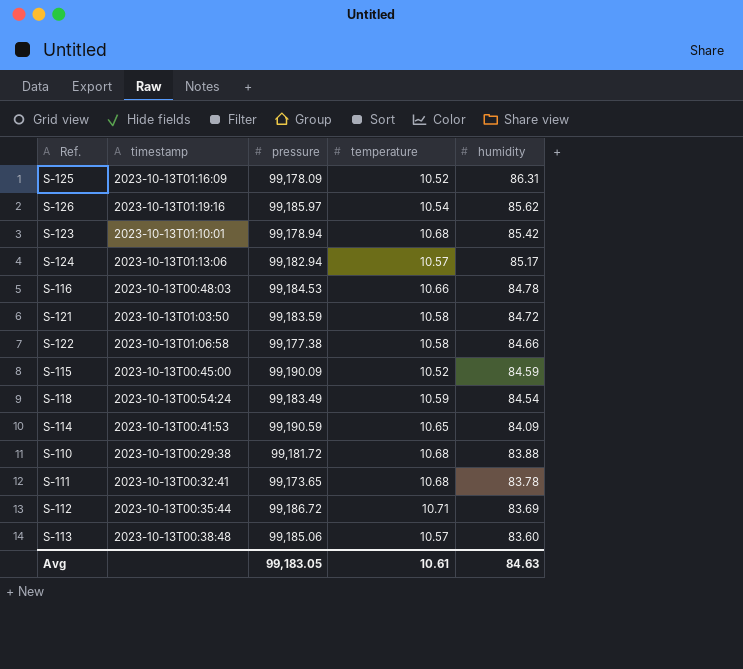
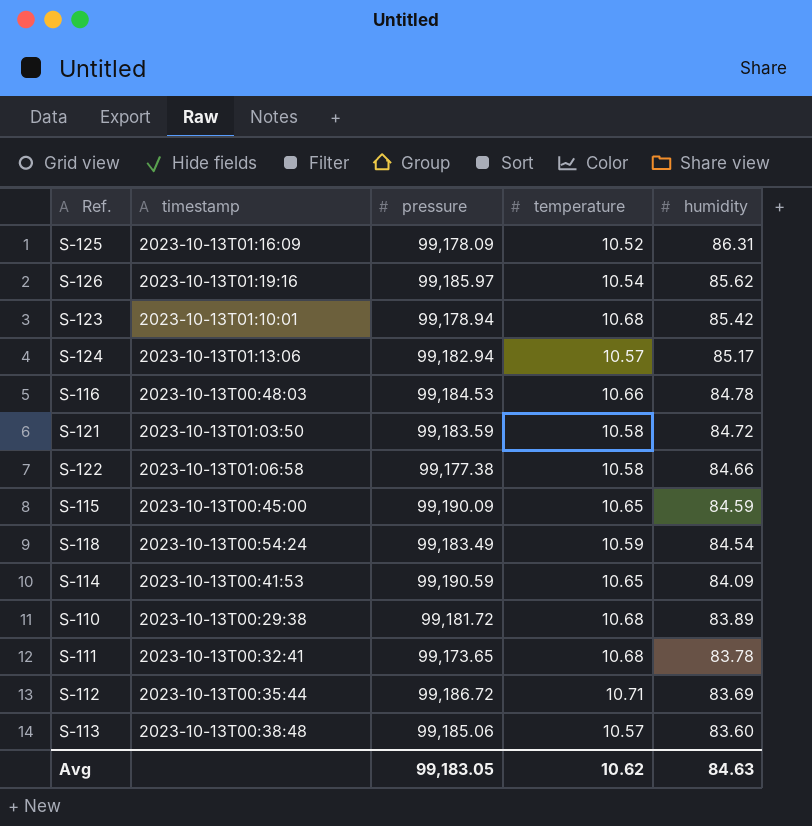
S-115 | temperature: 10.52 -> 10.65
S-110 | humidity: 83.88 -> 83.89
Avg | temperature: 10.61 -> 10.62

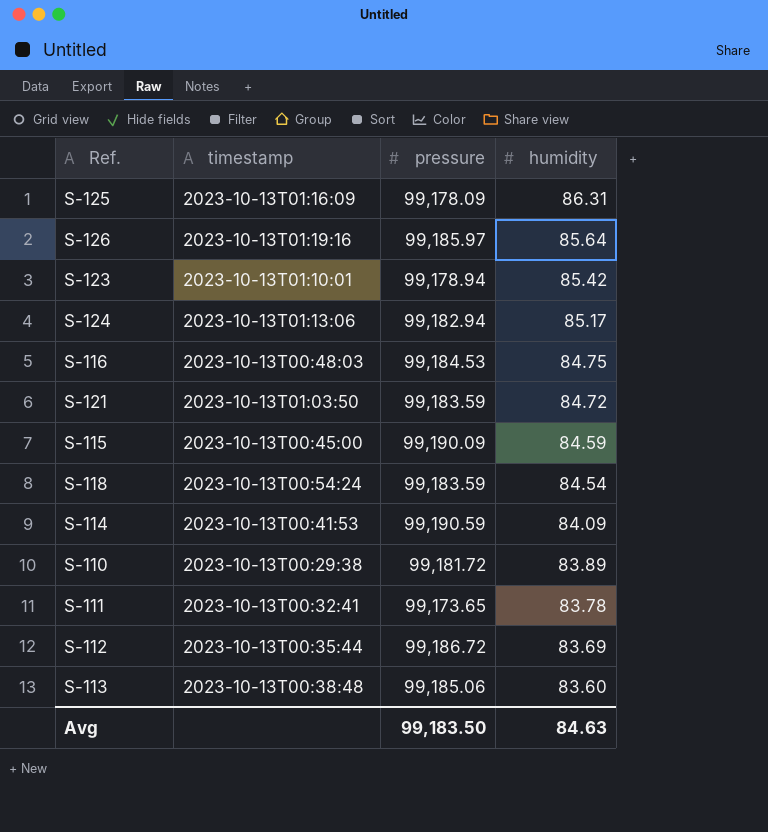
column temperature | position: 4 -> none
row S-122: 2023-10-13T01:06:58 | 99,177.38 | 10.58 | 84.66 -> none
S-126 | humidity: 85.62 -> 85.64
S-116 | humidity: 84.78 -> 84.75
S-118 | pressure: 99,183.49 -> 99,183.59
Avg | pressure: 99,183.05 -> 99,183.50

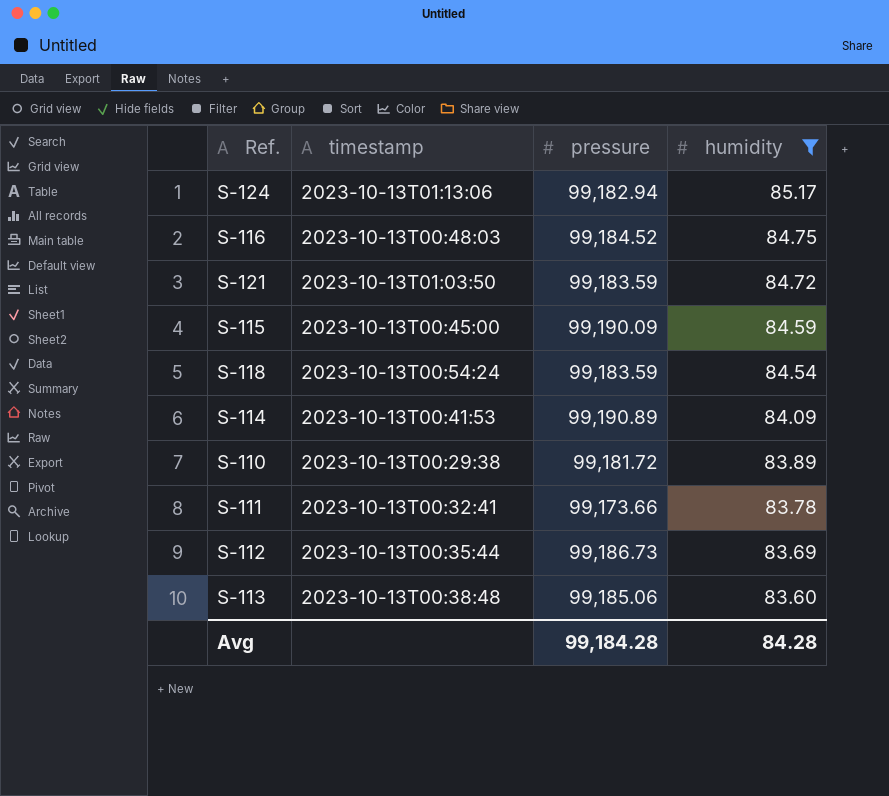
filter: none -> humidity <= 85.17
S-116 | pressure: 99,184.53 -> 99,184.52
S-114 | pressure: 99,190.59 -> 99,190.89
S-111 | pressure: 99,173.65 -> 99,173.66
S-112 | pressure: 99,186.72 -> 99,186.73
Avg | pressure: 99,183.50 -> 99,184.28
Avg | humidity: 84.63 -> 84.28

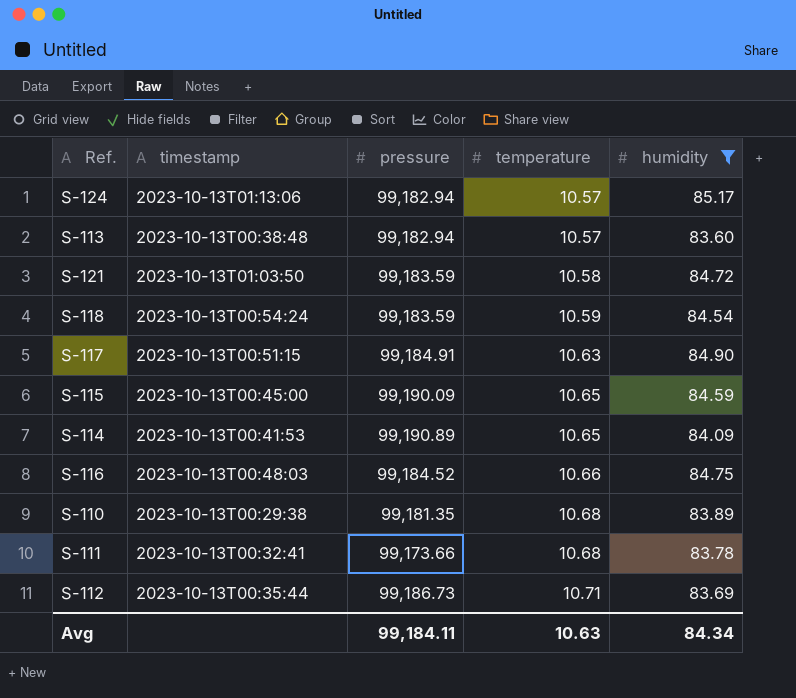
row order: humidity descending -> temperature ascending
column temperature | position: none -> 4
S-113 | pressure: 99,185.06 -> 99,182.94
row S-117: none -> 2023-10-13T00:51:15 | 99,184.91 | 10.63 | 84.90
S-110 | pressure: 99,181.72 -> 99,181.35
Avg | pressure: 99,184.28 -> 99,184.11
Avg | humidity: 84.28 -> 84.34

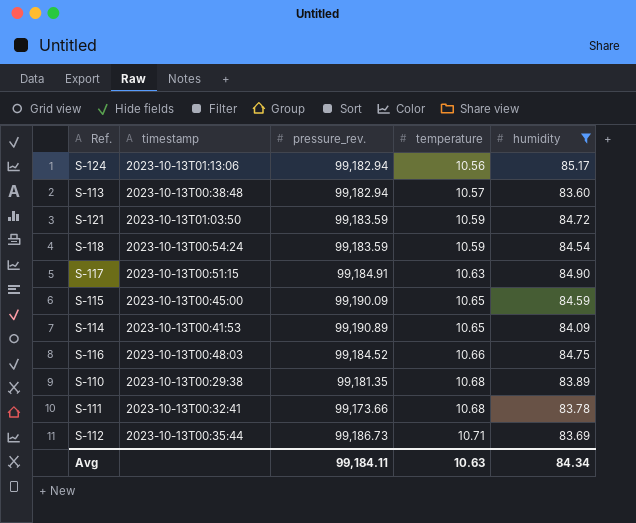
column name: pressure -> pressure_rev.
S-124 | temperature: 10.57 -> 10.56
S-121 | temperature: 10.58 -> 10.59

